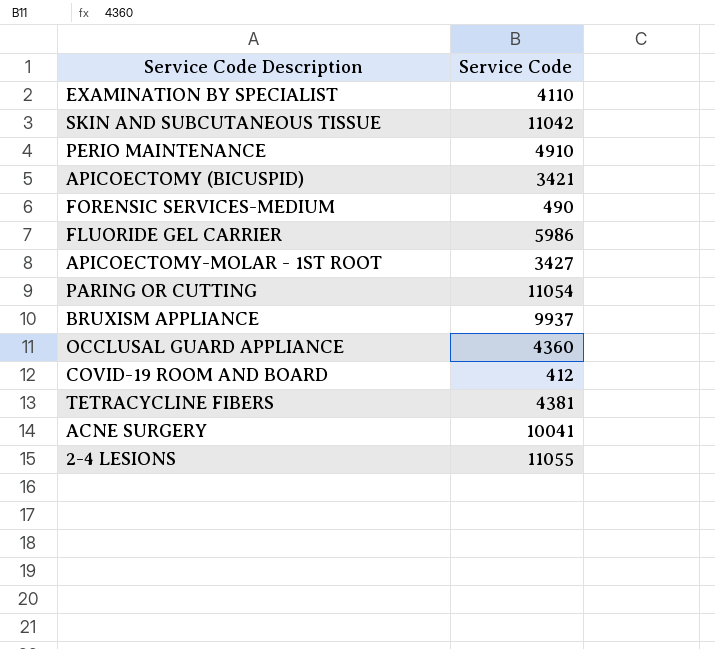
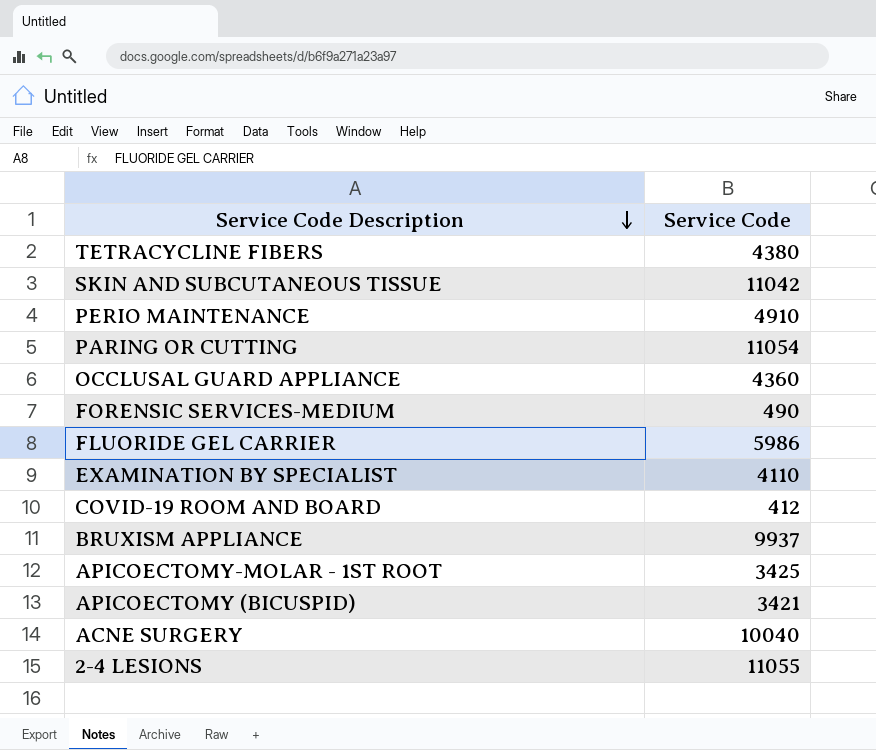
row order: none -> Service Code Description descending
TETRACYCLINE FIBERS | Service Code: 4381 -> 4380
APICOECTOMY-MOLAR - 1ST ROOT | Service Code: 3427 -> 3425
ACNE SURGERY | Service Code: 10041 -> 10040

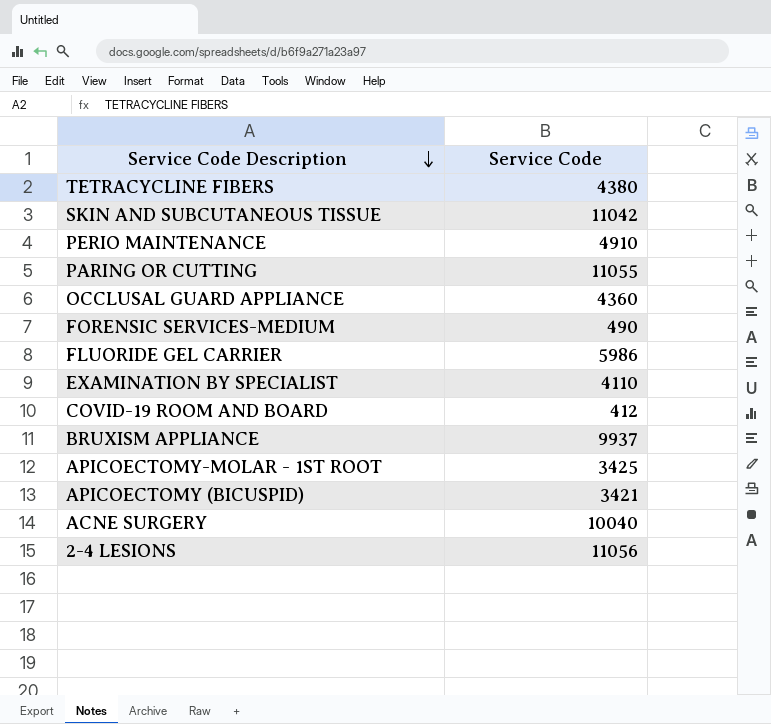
PARING OR CUTTING | Service Code: 11054 -> 11055
2-4 LESIONS | Service Code: 11055 -> 11056

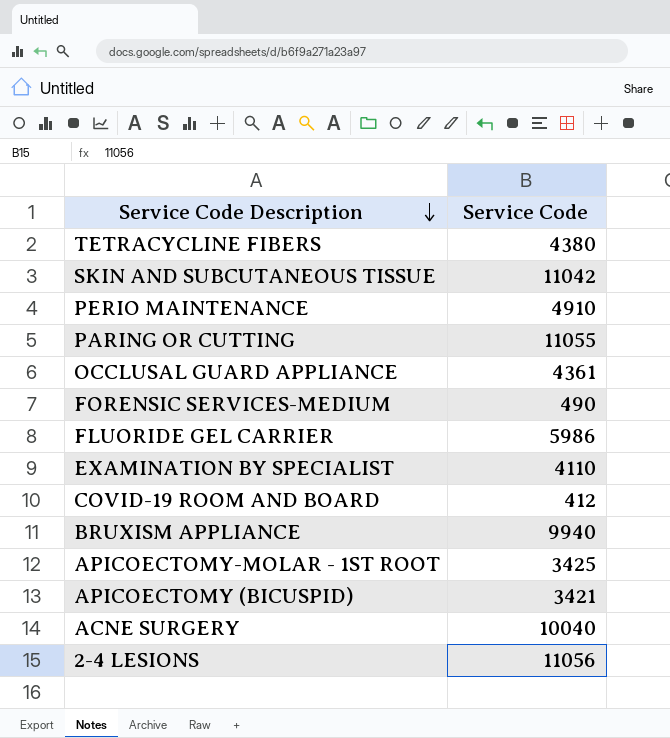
OCCLUSAL GUARD APPLIANCE | Service Code: 4360 -> 4361
BRUXISM APPLIANCE | Service Code: 9937 -> 9940

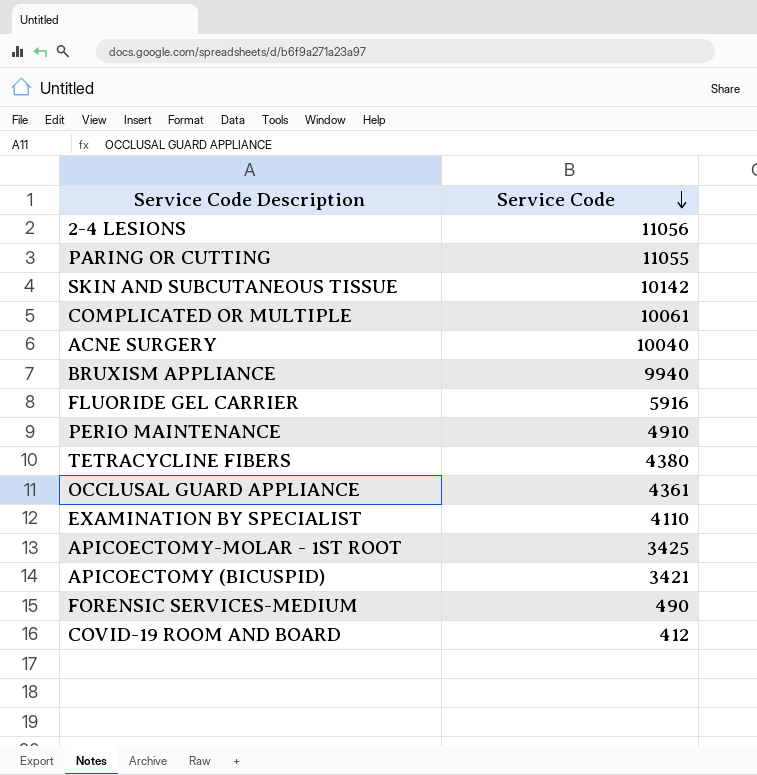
row order: Service Code Description descending -> Service Code descending
SKIN AND SUBCUTANEOUS TISSUE | Service Code: 11042 -> 10142
row COMPLICATED OR MULTIPLE: none -> 10061
FLUORIDE GEL CARRIER | Service Code: 5986 -> 5916

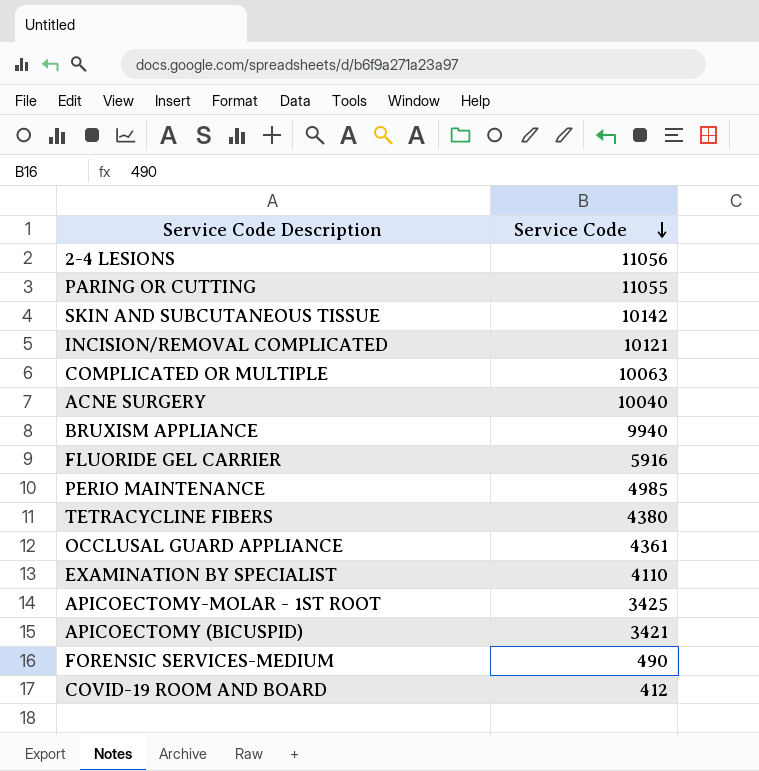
row INCISION/REMOVAL COMPLICATED: none -> 10121
COMPLICATED OR MULTIPLE | Service Code: 10061 -> 10063
PERIO MAINTENANCE | Service Code: 4910 -> 4985

